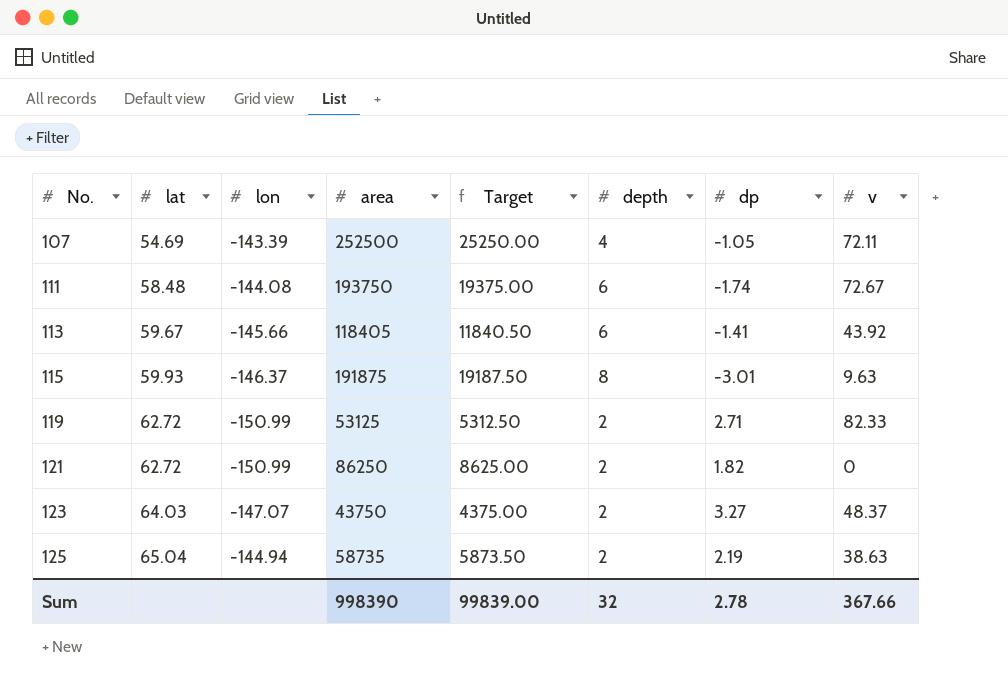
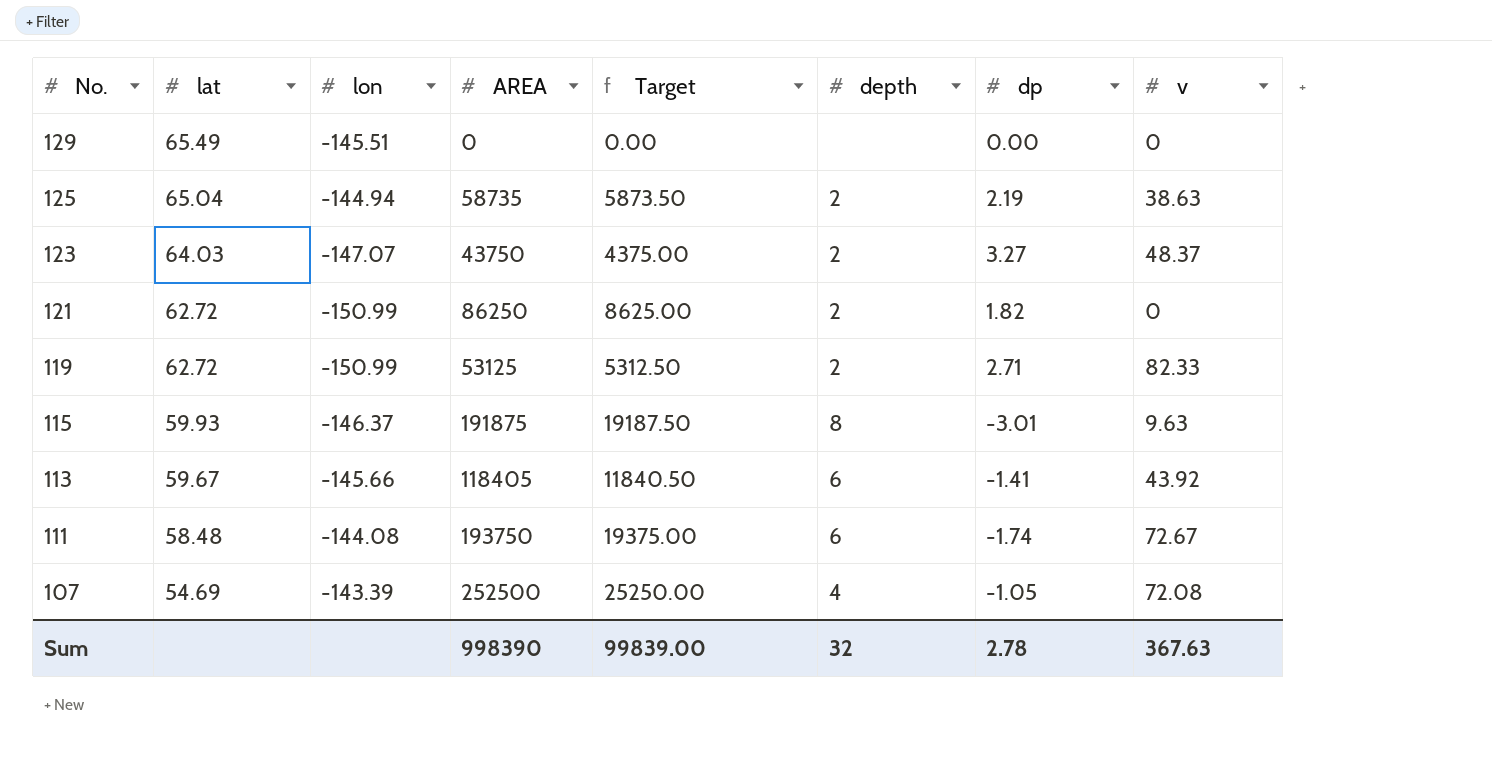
row order: No. ascending -> No. descending
column name: area -> AREA
row 129: none -> 65.49 | -145.51 | 0 | 0.00 | none | 0.00 | 0
107 | v: 72.11 -> 72.08
Sum | v: 367.66 -> 367.63

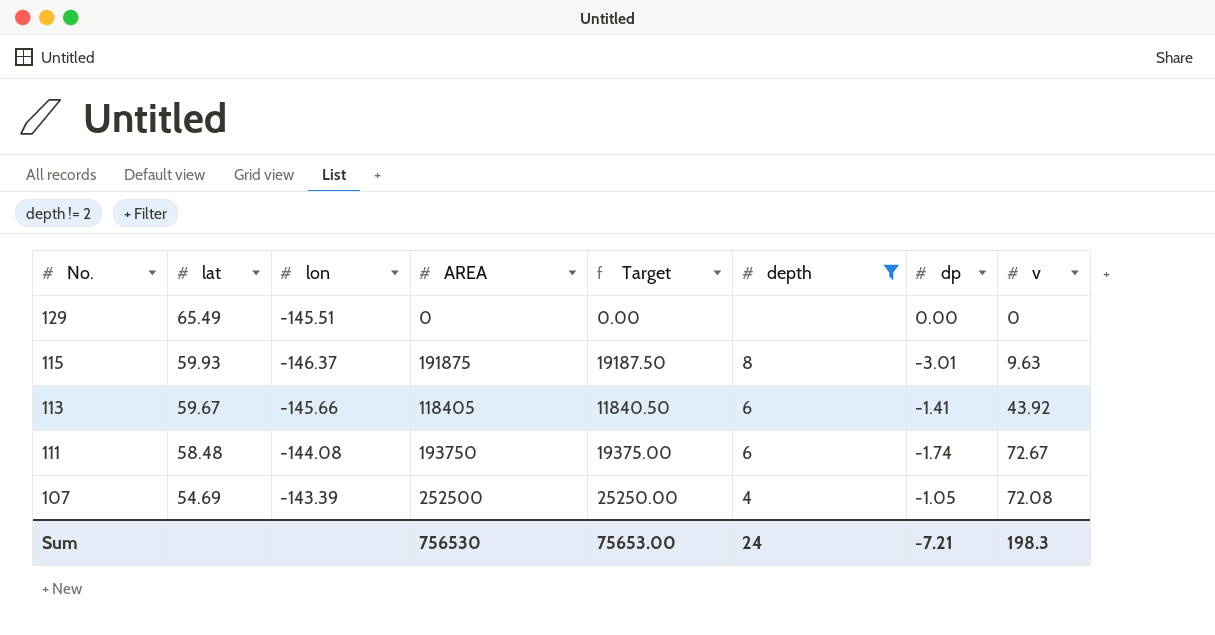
filter: none -> depth != 2
Sum | AREA: 998390 -> 756530
Sum | Target: 99839.00 -> 75653.00
Sum | depth: 32 -> 24
Sum | dp: 2.78 -> -7.21
Sum | v: 367.63 -> 198.3

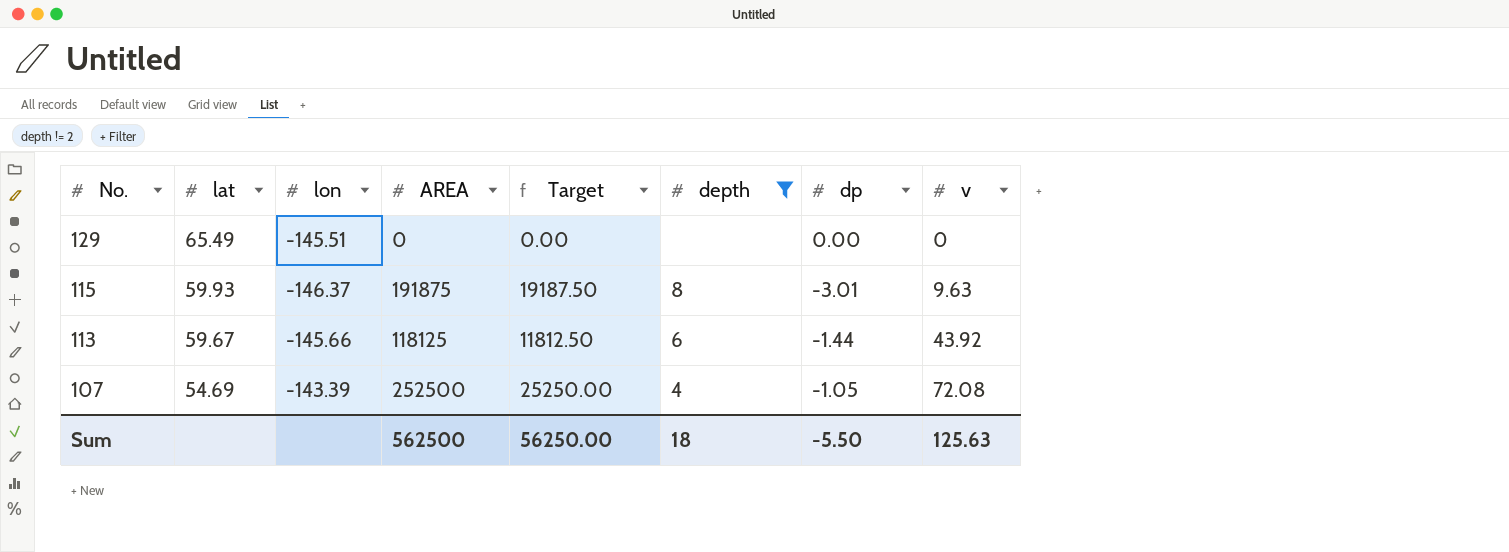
row 111: 58.48 | -144.08 | 193750 | 19375.00 | 6 | -1.74 | 72.67 -> none
113 | AREA: 118405 -> 118125
113 | Target: 11840.50 -> 11812.50
113 | dp: -1.41 -> -1.44
Sum | AREA: 756530 -> 562500
Sum | Target: 75653.00 -> 56250.00
Sum | depth: 24 -> 18
Sum | dp: -7.21 -> -5.50
Sum | v: 198.3 -> 125.63

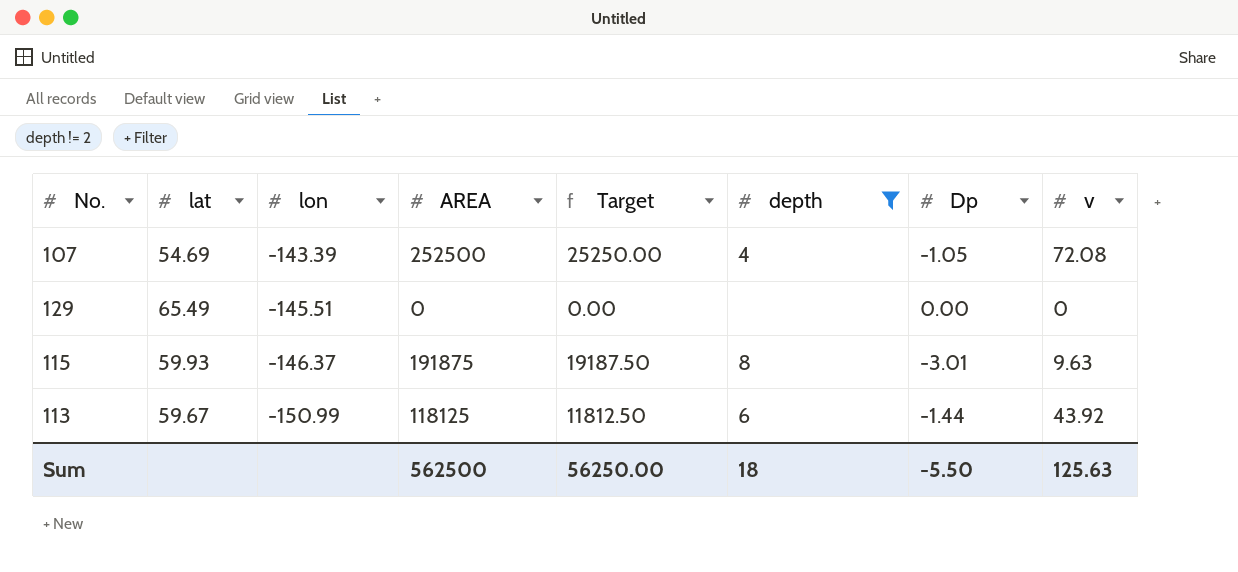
row order: No. descending -> lon descending
column name: dp -> Dp
113 | lon: -145.66 -> -150.99

